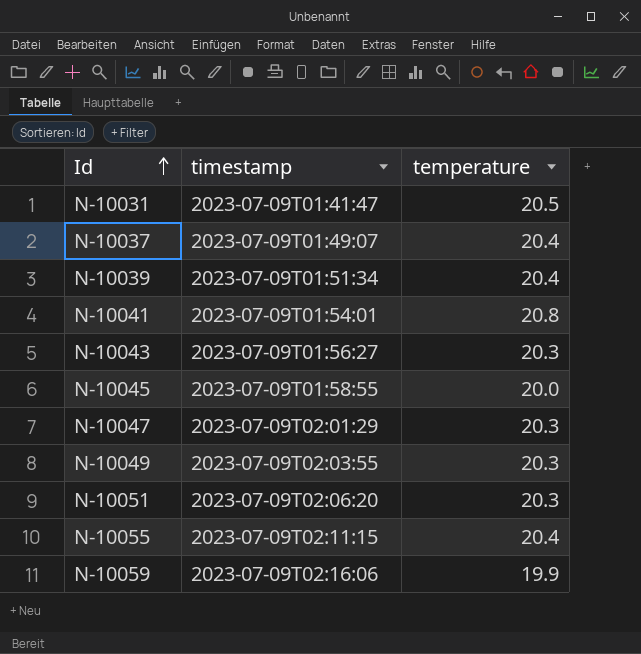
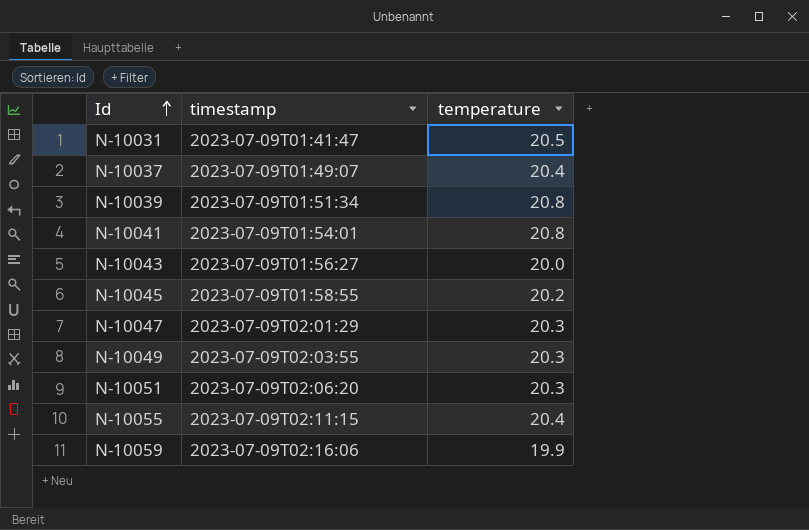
N-10039 | temperature: 20.4 -> 20.8
N-10043 | temperature: 20.3 -> 20.0
N-10045 | temperature: 20.0 -> 20.2

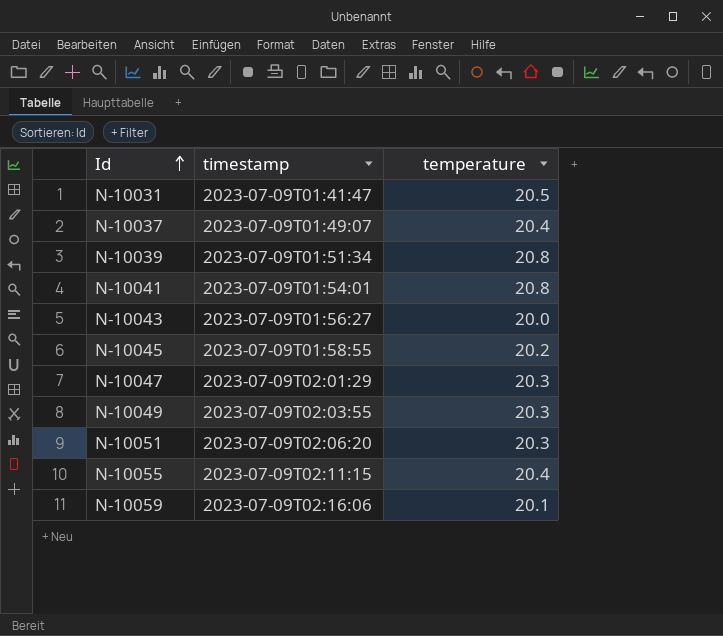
N-10059 | temperature: 19.9 -> 20.1

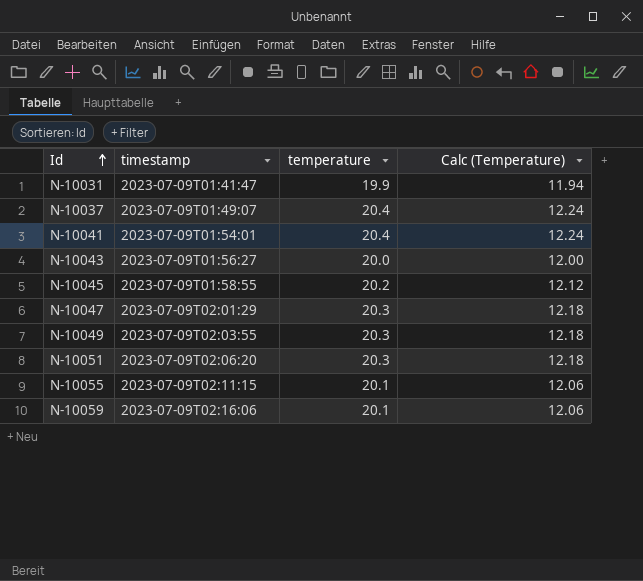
column Calc (Temperature) | formula: none -> [temperature] * 0.6
row N-10039: 2023-07-09T01:51:34 | 20.8 -> none
N-10031 | temperature: 20.5 -> 19.9
N-10041 | temperature: 20.8 -> 20.4
N-10055 | temperature: 20.4 -> 20.1

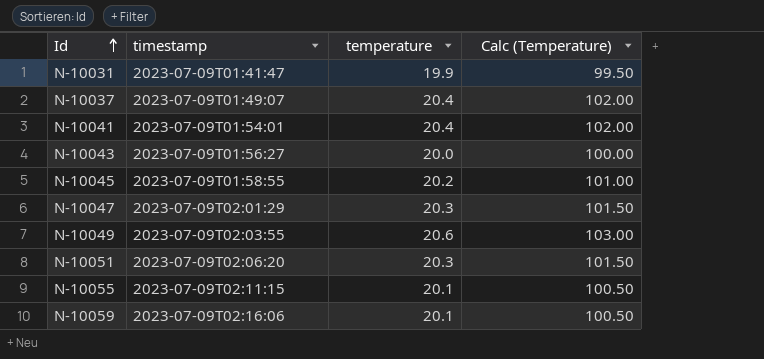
column Calc (Temperature) | formula: [temperature] * 0.6 -> [temperature] * 5
N-10049 | temperature: 20.3 -> 20.6

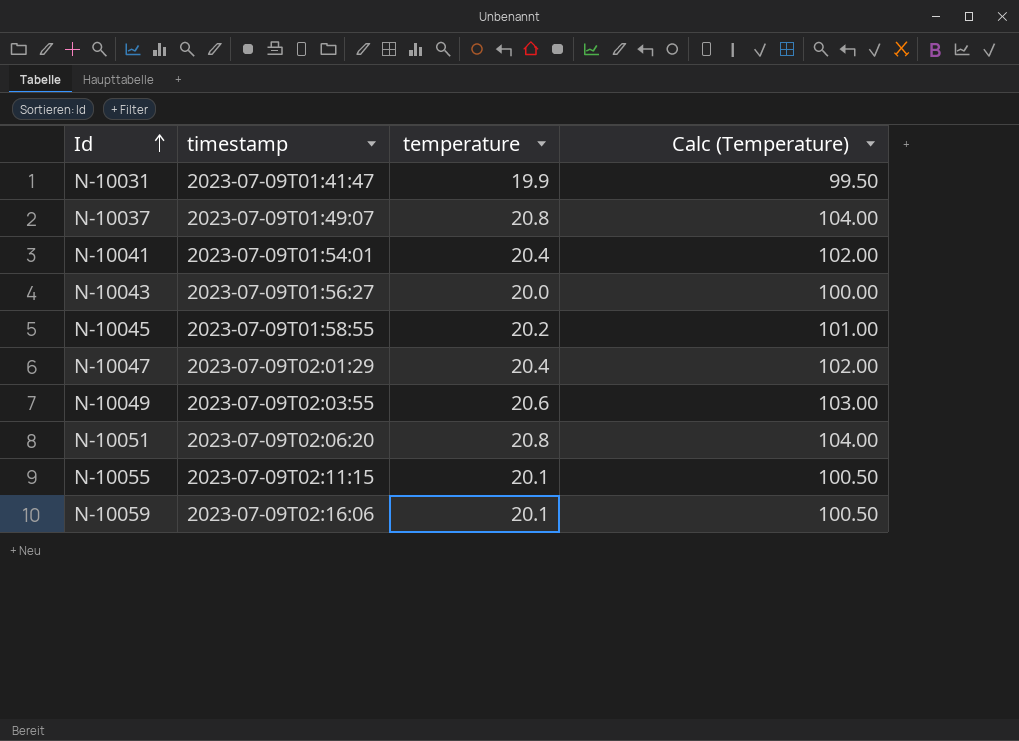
N-10037 | temperature: 20.4 -> 20.8
N-10037 | Calc (Temperature): 102.00 -> 104.00
N-10047 | temperature: 20.3 -> 20.4
N-10047 | Calc (Temperature): 101.50 -> 102.00
N-10051 | temperature: 20.3 -> 20.8
N-10051 | Calc (Temperature): 101.50 -> 104.00

